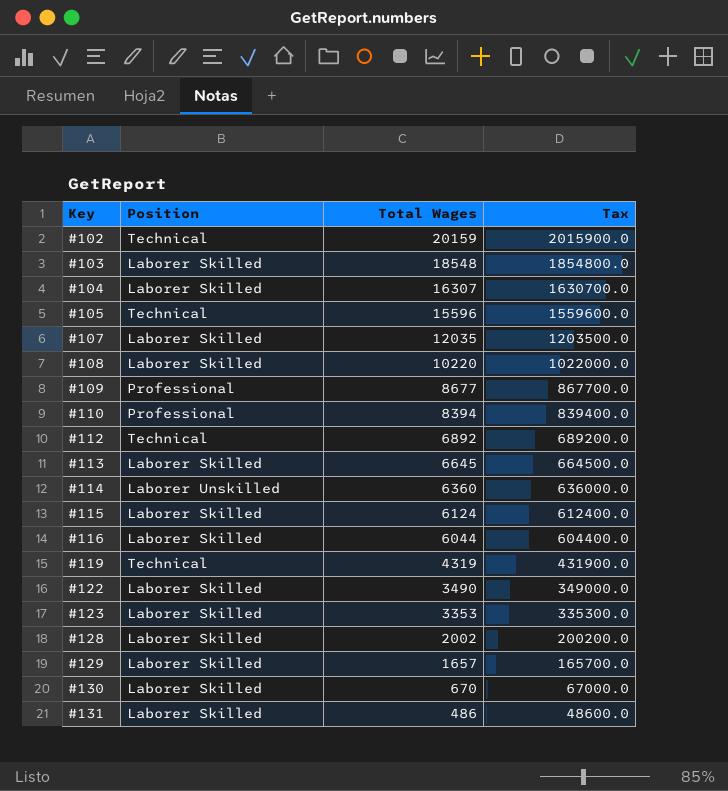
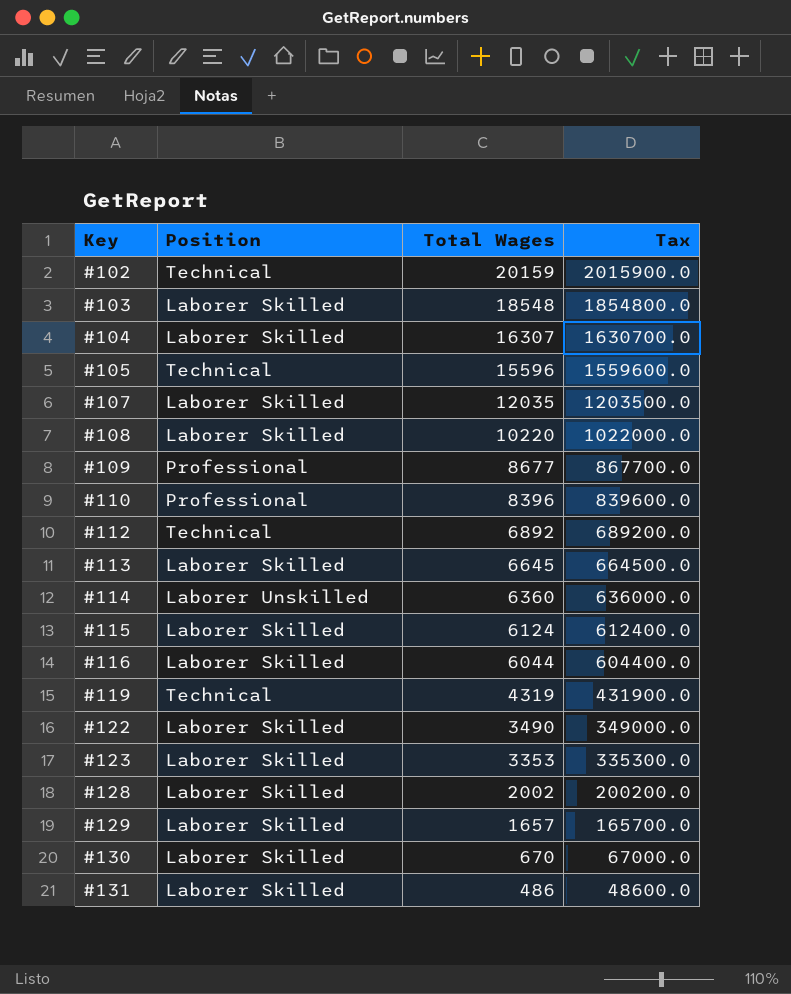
#110 | Total Wages: 8394 -> 8396
#110 | Tax: 839400.0 -> 839600.0

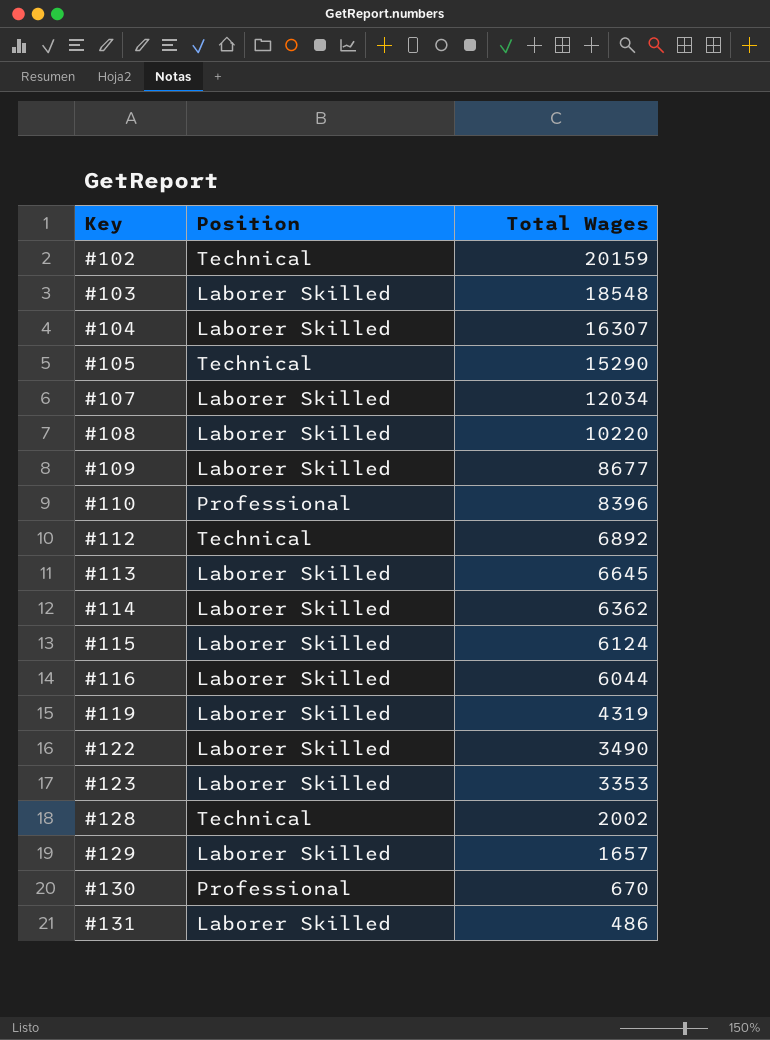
column Tax | formula: [Total Wages] * 100 -> none
#105 | Total Wages: 15596 -> 15290
#107 | Total Wages: 12035 -> 12034
#109 | Position: Professional -> Laborer Skilled
#114 | Position: Laborer Unskilled -> Laborer Skilled
#114 | Total Wages: 6360 -> 6362
#119 | Position: Technical -> Laborer Skilled
#128 | Position: Laborer Skilled -> Technical
#130 | Position: Laborer Skilled -> Professional

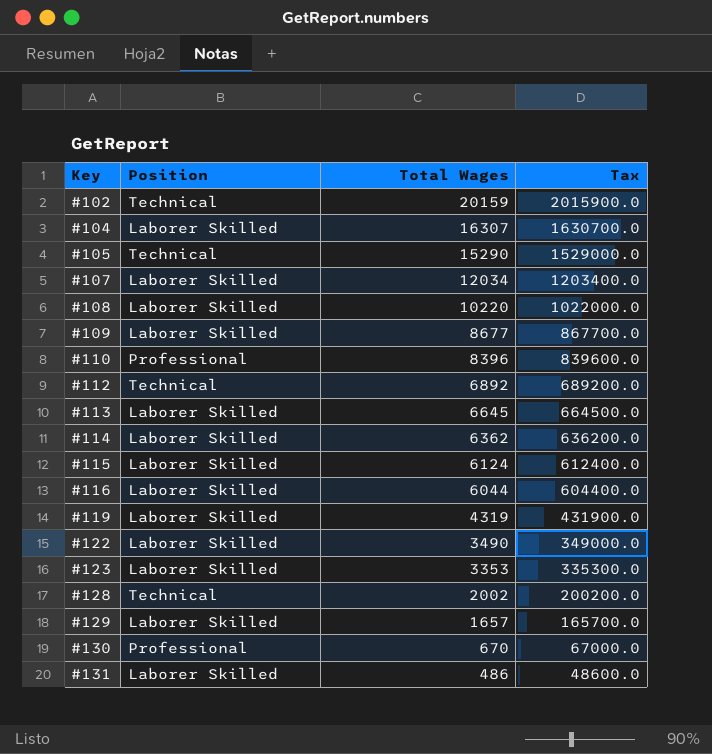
column Tax | formula: none -> [Total Wages] * 100
row #103: Laborer Skilled | 18548 -> none

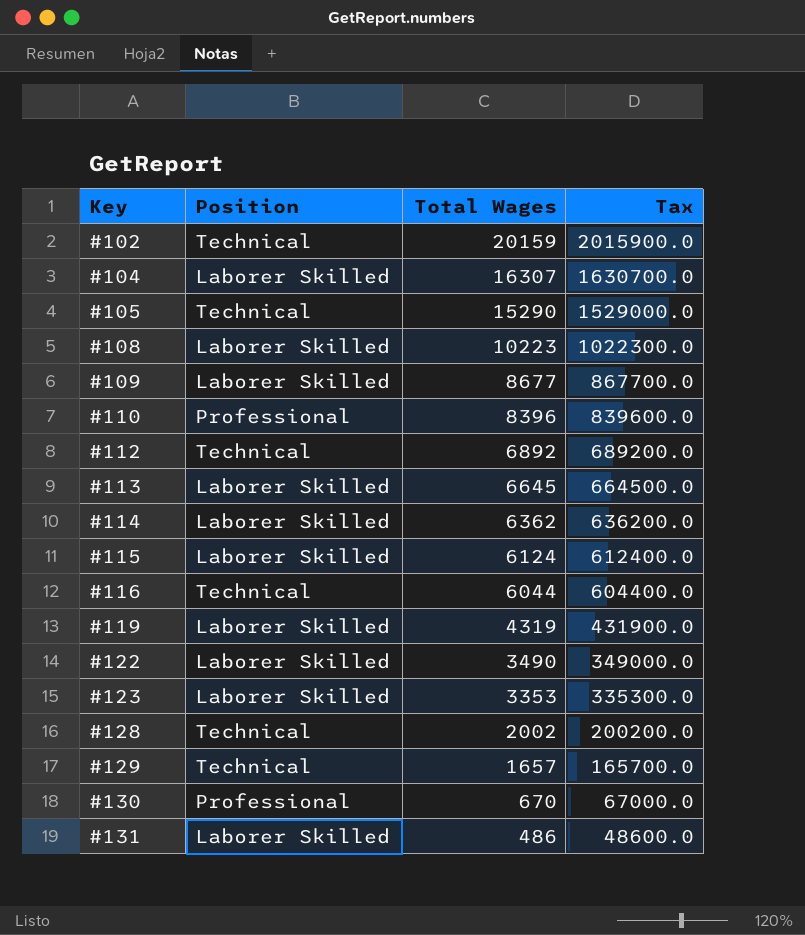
row #107: Laborer Skilled | 12034 | 1203400.0 -> none
#108 | Total Wages: 10220 -> 10223
#108 | Tax: 1022000.0 -> 1022300.0
#116 | Position: Laborer Skilled -> Technical
#129 | Position: Laborer Skilled -> Technical

